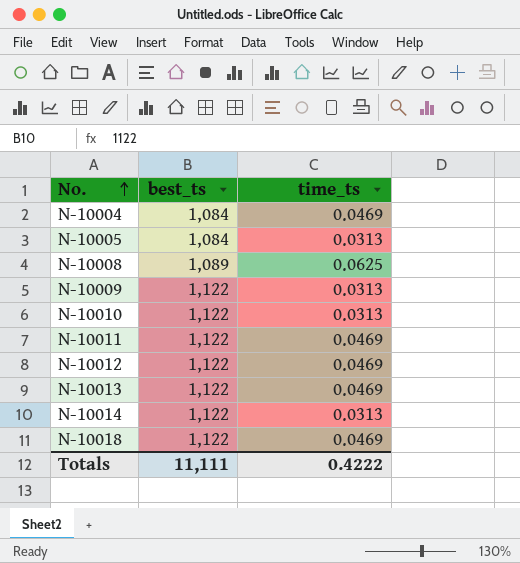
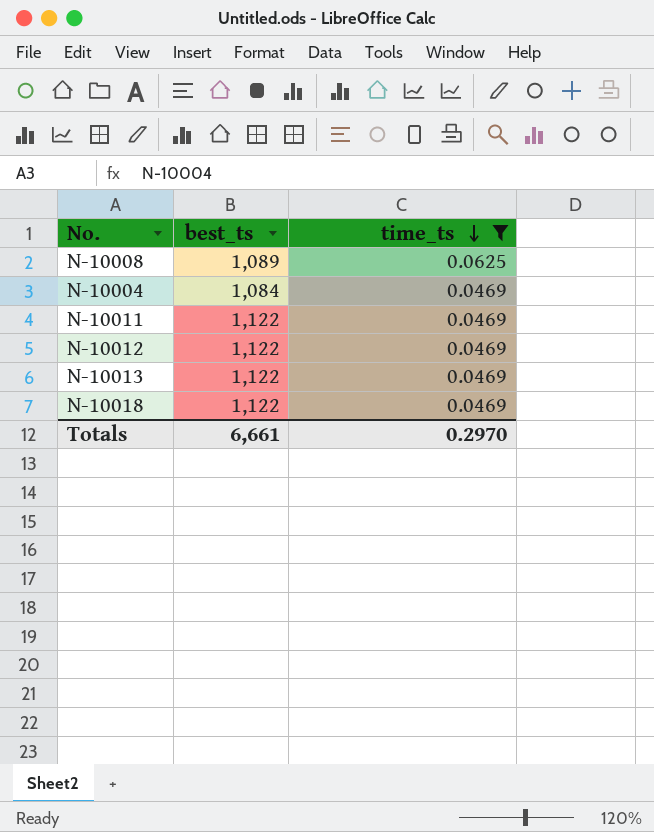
filter: none -> time_ts != 0.0313
row order: No. ascending -> time_ts descending
Totals | best_ts: 11,111 -> 6,661
Totals | time_ts: 0.4222 -> 0.2970

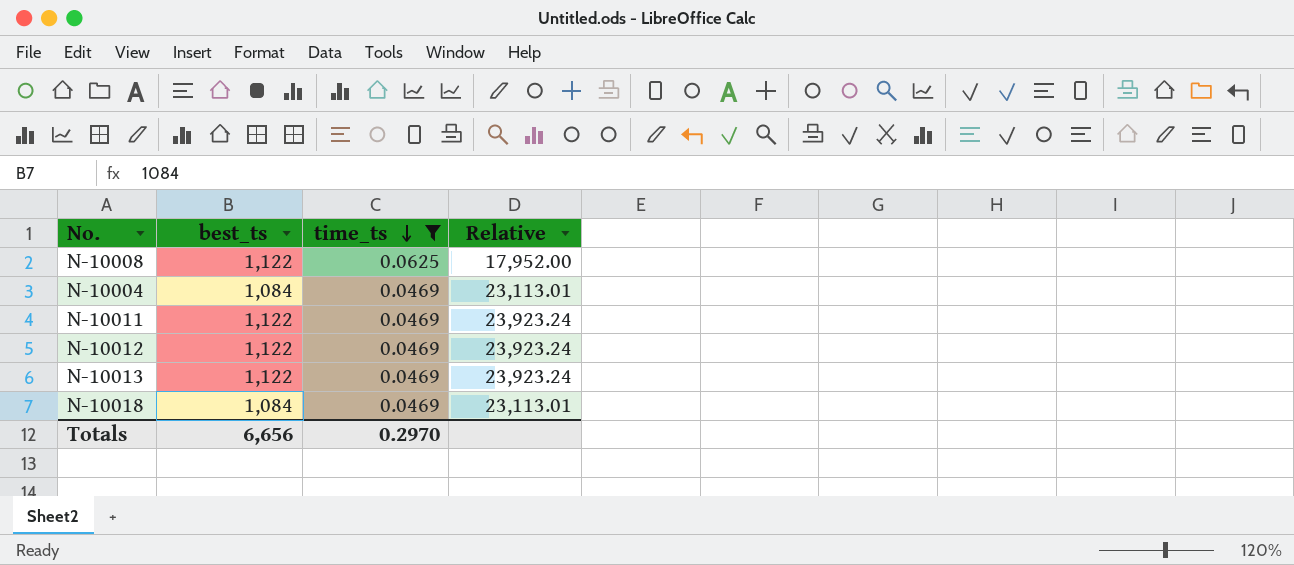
column Relative | formula: none -> [best_ts] / [time_ts]
N-10008 | best_ts: 1,089 -> 1,122
N-10018 | best_ts: 1,122 -> 1,084
Totals | best_ts: 6,661 -> 6,656

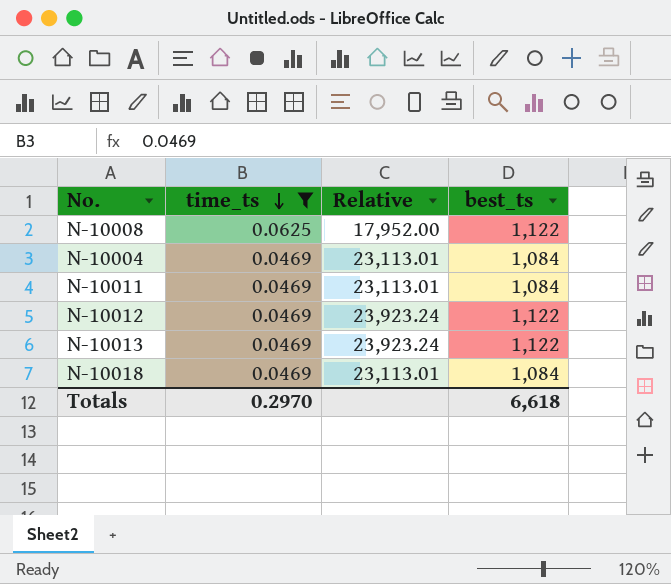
column best_ts | position: 2 -> 4
N-10011 | Relative: 23,923.24 -> 23,113.01
N-10011 | best_ts: 1,122 -> 1,084
Totals | best_ts: 6,656 -> 6,618

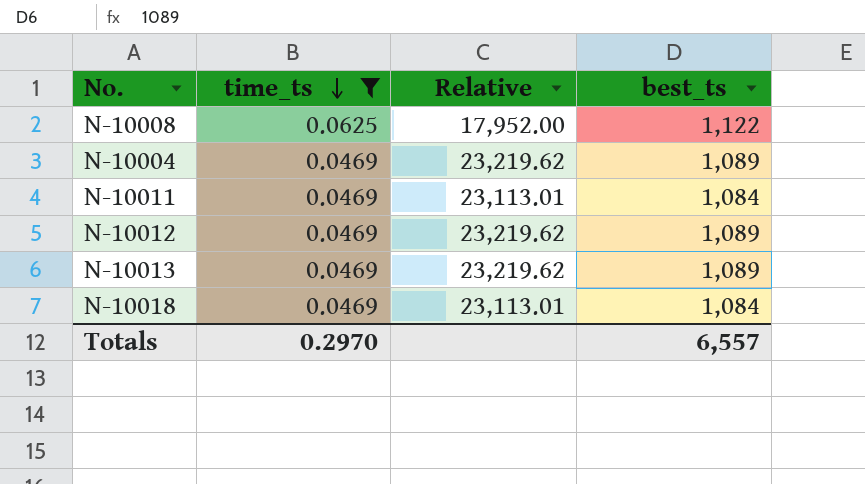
N-10004 | Relative: 23,113.01 -> 23,219.62
N-10004 | best_ts: 1,084 -> 1,089
N-10012 | Relative: 23,923.24 -> 23,219.62
N-10012 | best_ts: 1,122 -> 1,089
N-10013 | Relative: 23,923.24 -> 23,219.62
N-10013 | best_ts: 1,122 -> 1,089
Totals | best_ts: 6,618 -> 6,557

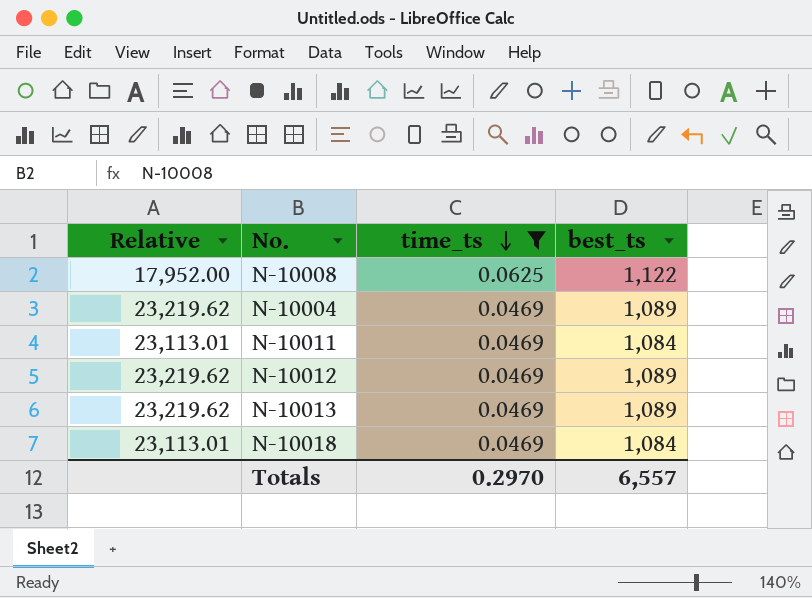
column Relative | position: 3 -> 1

